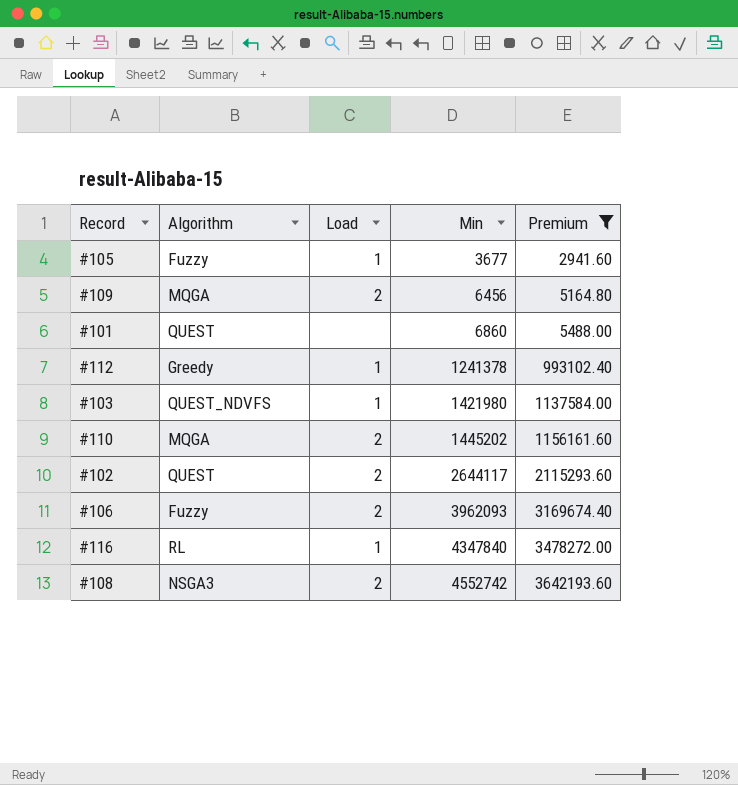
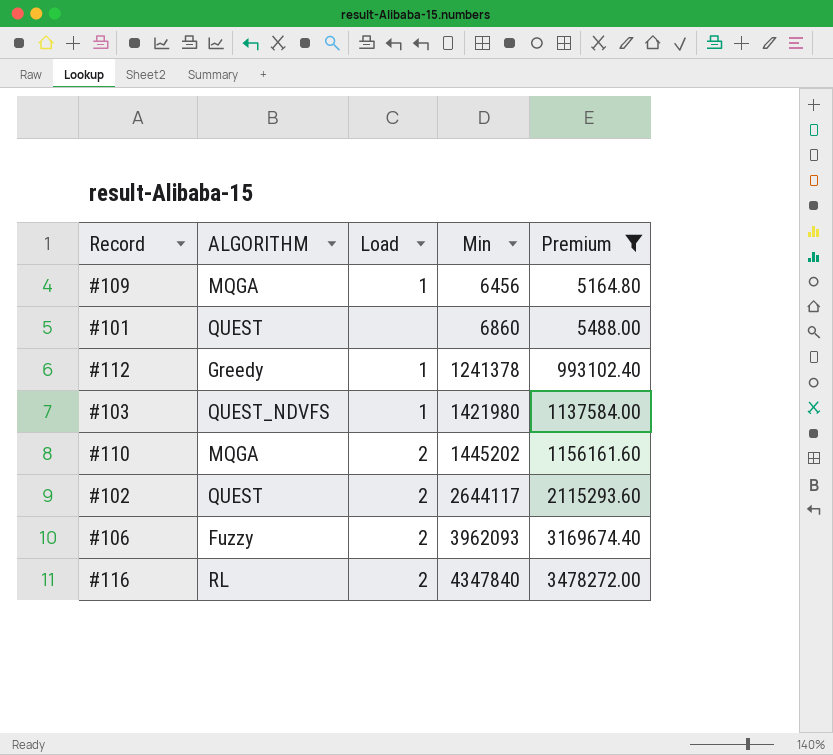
column name: Algorithm -> ALGORITHM
row #105: Fuzzy | 1 | 3677 | 2941.60 -> none
row #108: NSGA3 | 2 | 4552742 | 3642193.60 -> none
#109 | Load: 2 -> 1
#116 | Load: 1 -> 2

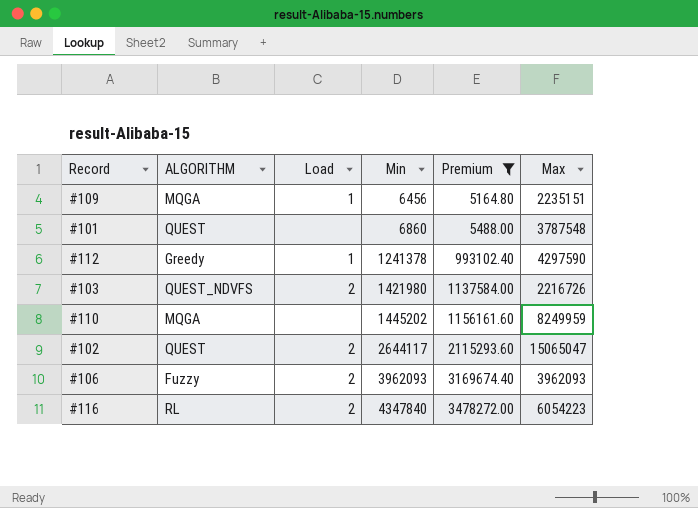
column Max | position: none -> 6
#103 | Load: 1 -> 2
#110 | Load: 2 -> none

